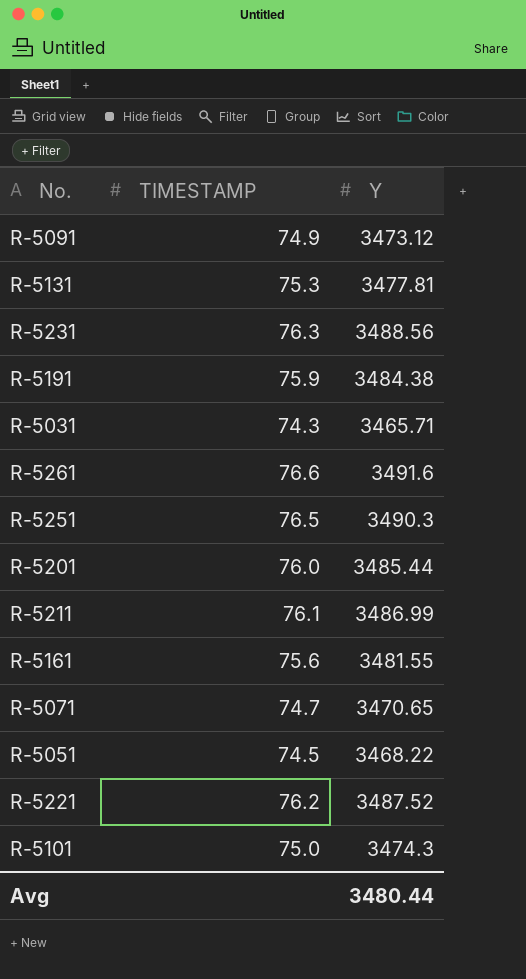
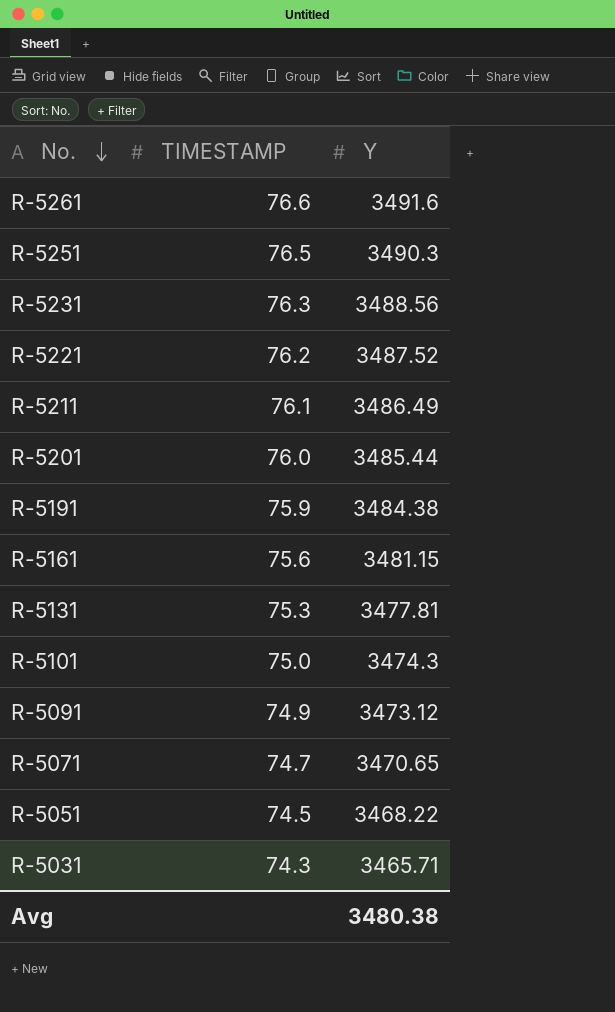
row order: none -> No. descending
R-5211 | Y: 3486.99 -> 3486.49
R-5161 | Y: 3481.55 -> 3481.15
Avg | Y: 3480.44 -> 3480.38

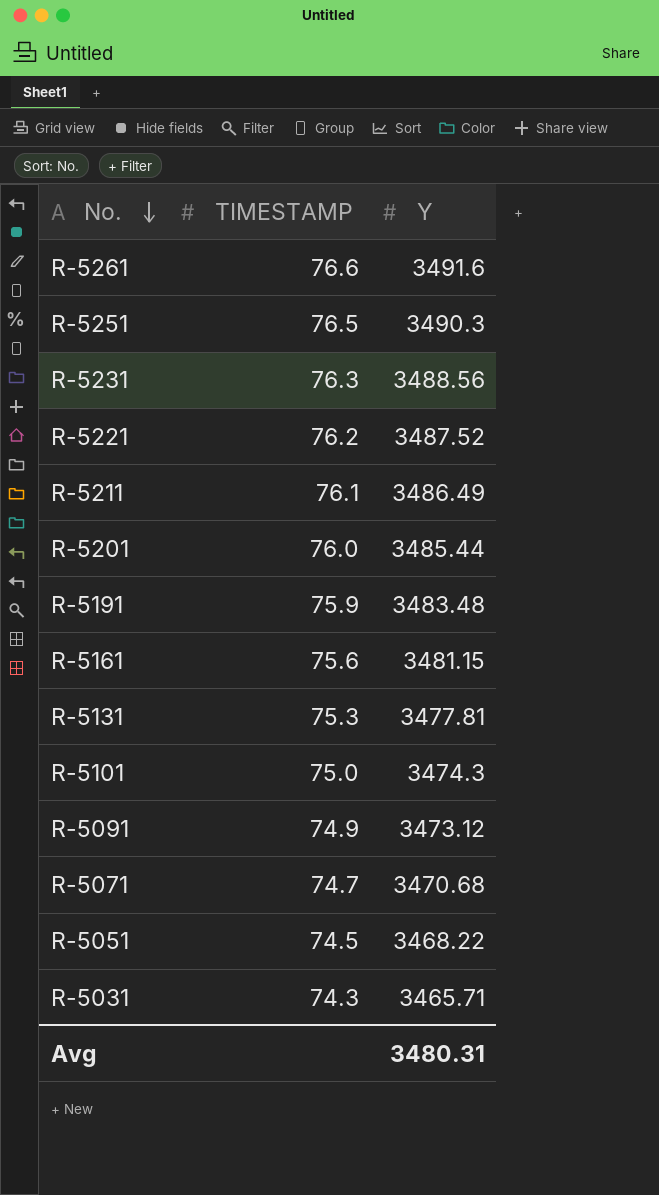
R-5191 | Y: 3484.38 -> 3483.48
R-5071 | Y: 3470.65 -> 3470.68
Avg | Y: 3480.38 -> 3480.31

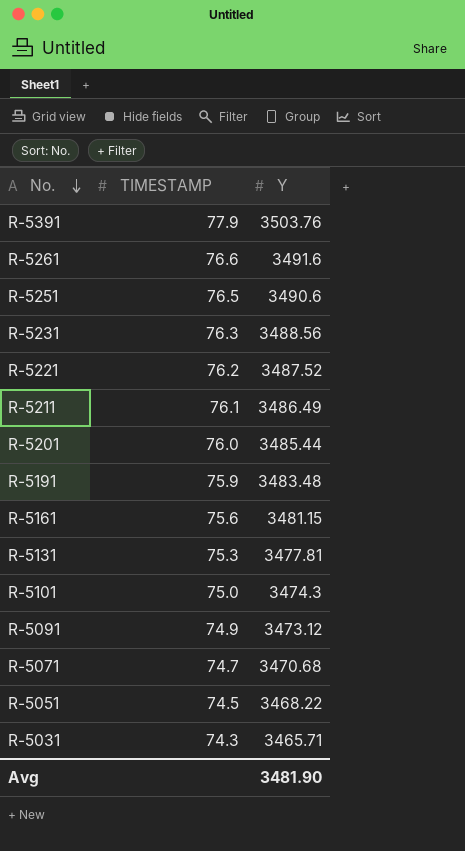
row R-5391: none -> 77.9 | 3503.76
R-5251 | Y: 3490.3 -> 3490.6
Avg | Y: 3480.31 -> 3481.90

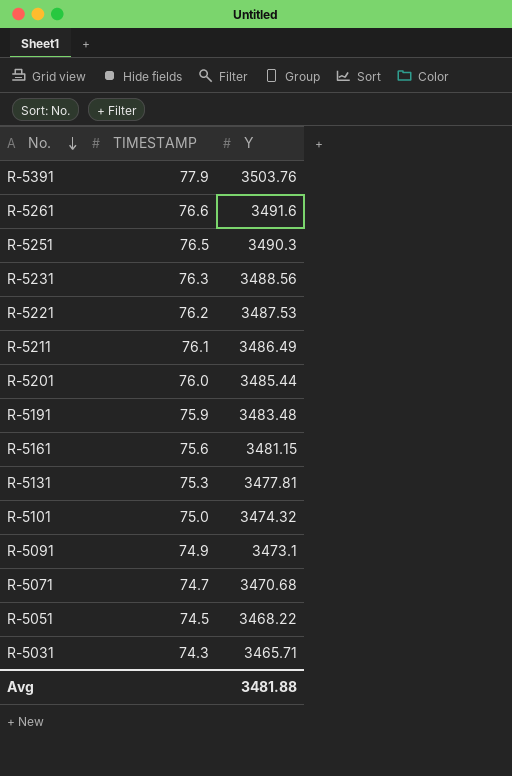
R-5251 | Y: 3490.6 -> 3490.3
R-5221 | Y: 3487.52 -> 3487.53
R-5101 | Y: 3474.3 -> 3474.32
R-5091 | Y: 3473.12 -> 3473.1
Avg | Y: 3481.90 -> 3481.88

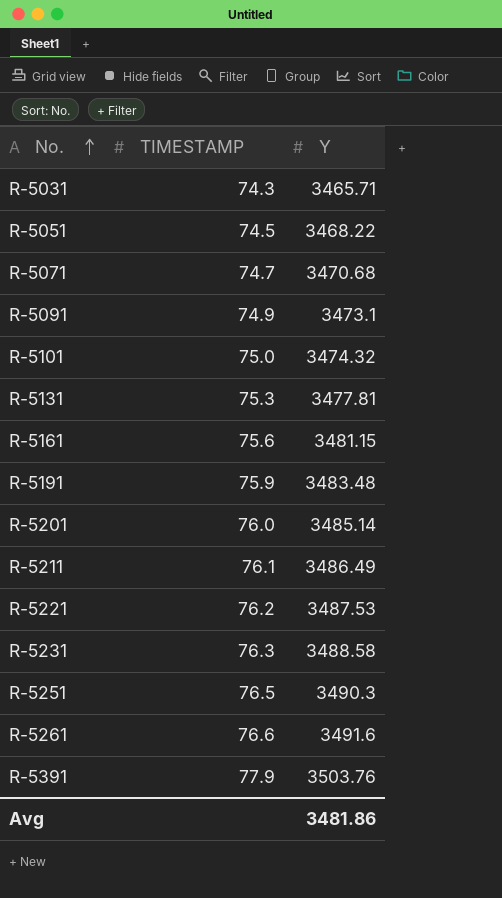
row order: No. descending -> No. ascending
R-5201 | Y: 3485.44 -> 3485.14
R-5231 | Y: 3488.56 -> 3488.58
Avg | Y: 3481.88 -> 3481.86

